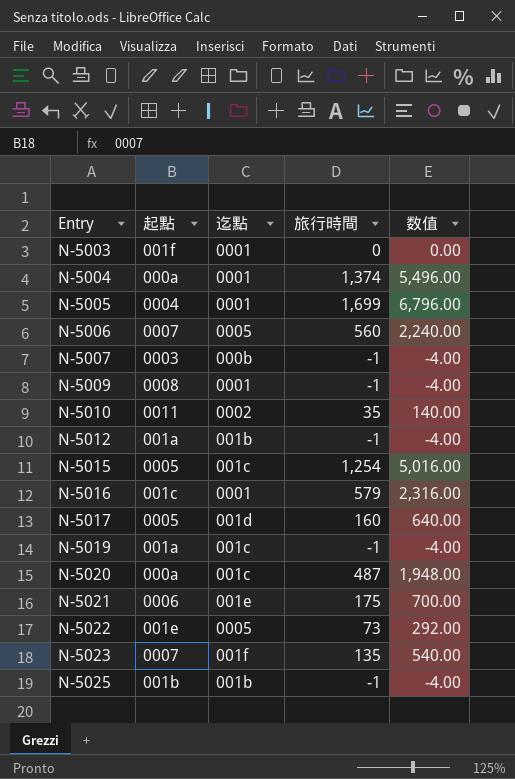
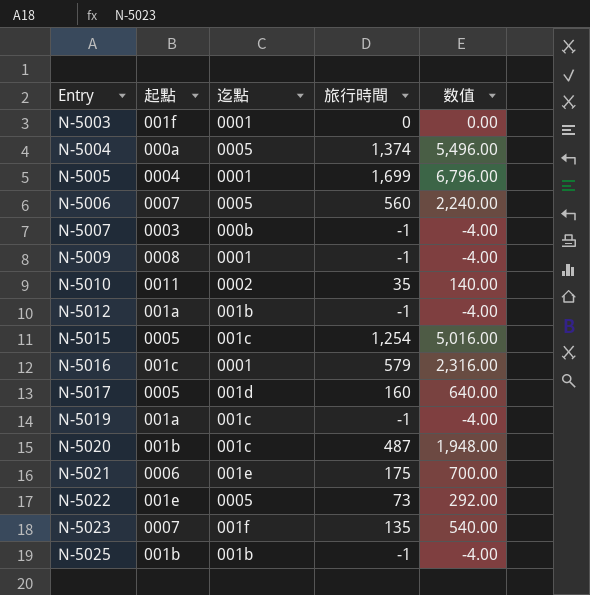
N-5004 | 迄點: 0001 -> 0005
N-5020 | 起點: 000a -> 001b

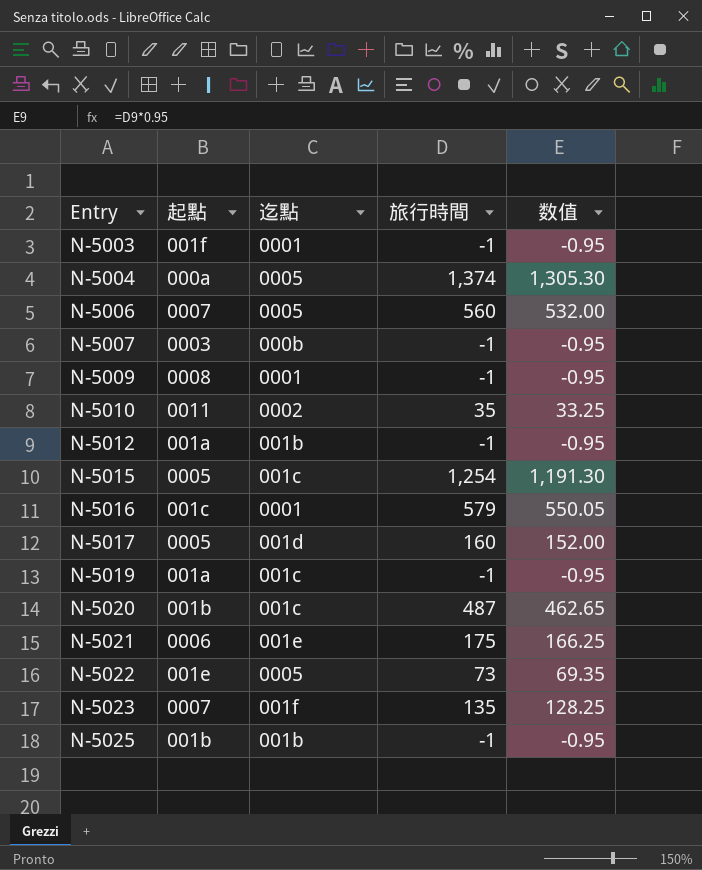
column 数值 | formula: [旅行時間] * 4 -> [旅行時間] * 0.95
row N-5005: 0004 | 0001 | 1,699 | 6,796.00 -> none
N-5003 | 旅行時間: 0 -> -1

